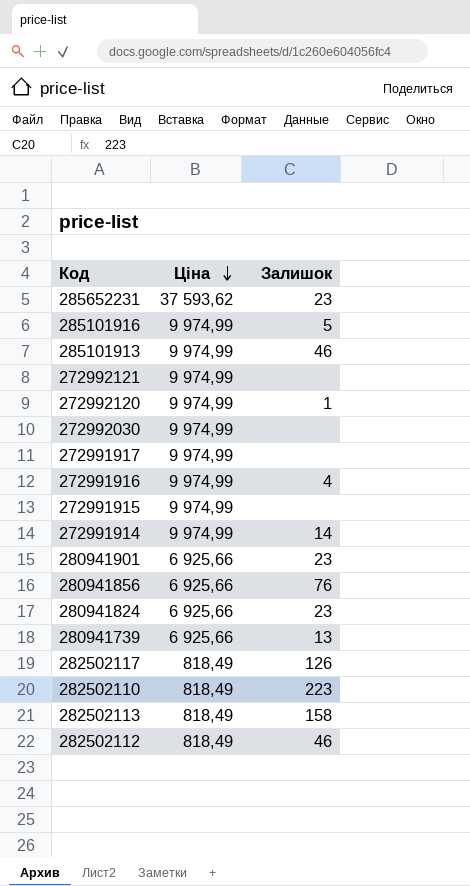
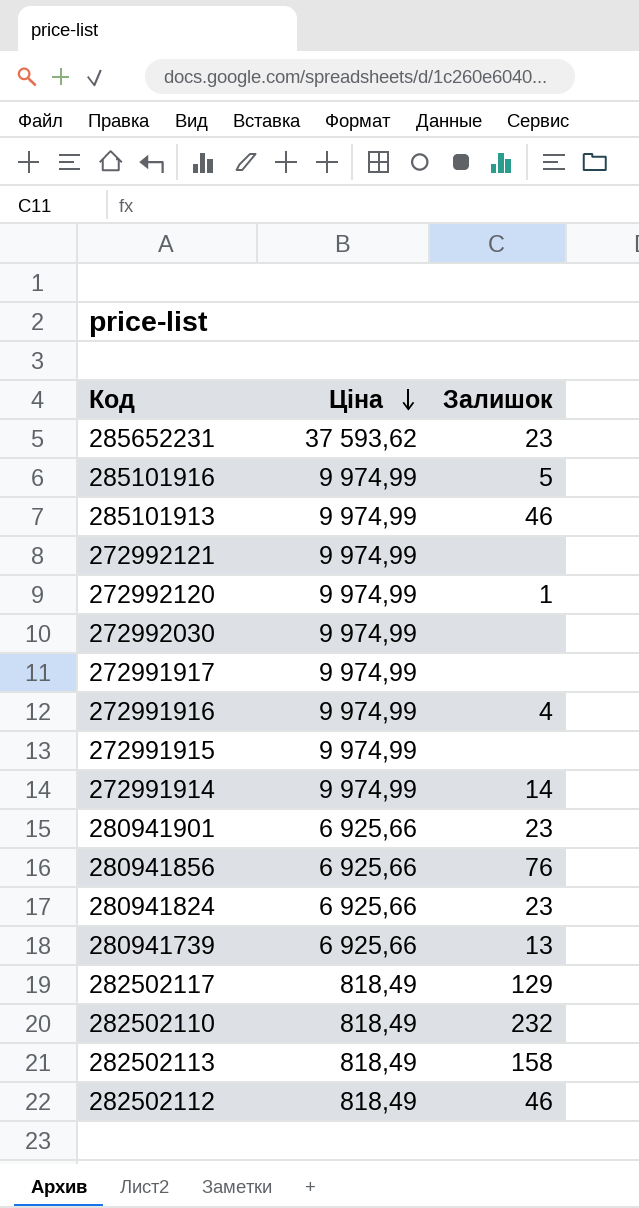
282502117 | Залишок: 126 -> 129
282502110 | Залишок: 223 -> 232

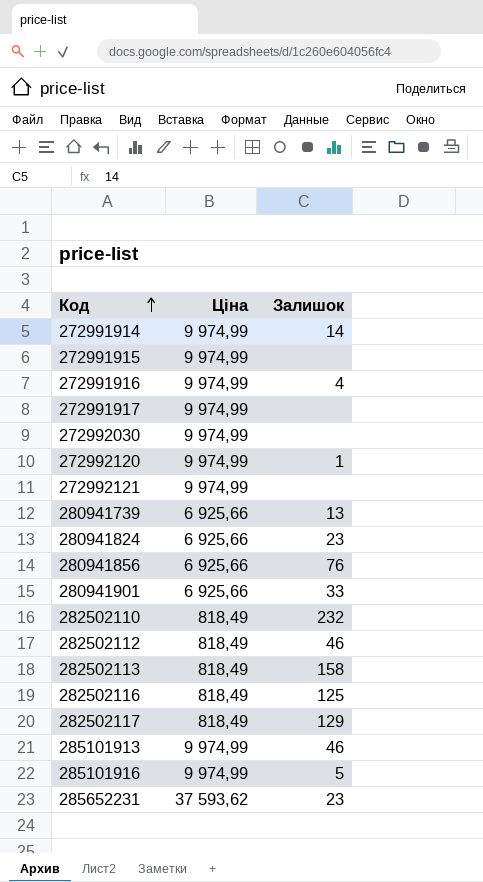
row order: Ціна descending -> Код ascending
280941901 | Залишок: 23 -> 33
row 282502116: none -> 818,49 | 125

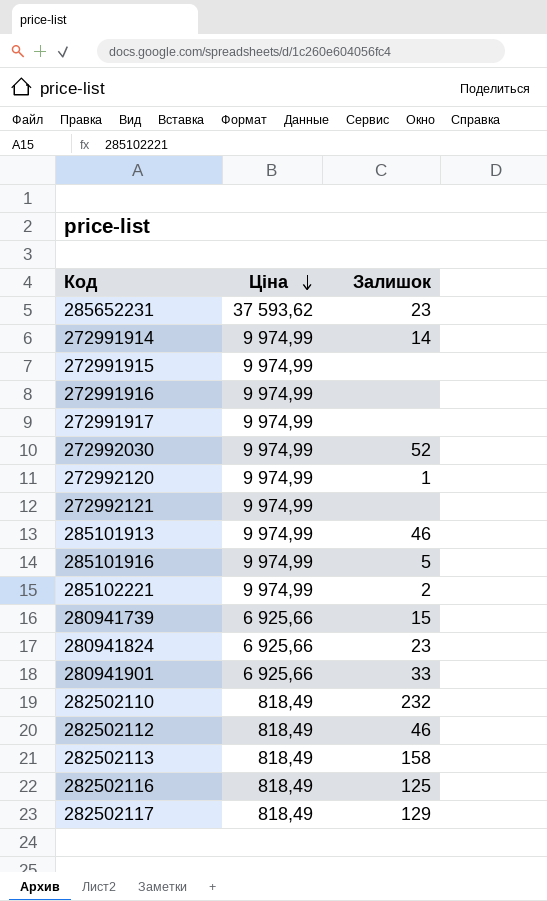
row order: Код ascending -> Ціна descending
row 280941856: 6 925,66 | 76 -> none
272991916 | Залишок: 4 -> none
272992030 | Залишок: none -> 52
row 285102221: none -> 9 974,99 | 2
280941739 | Залишок: 13 -> 15

